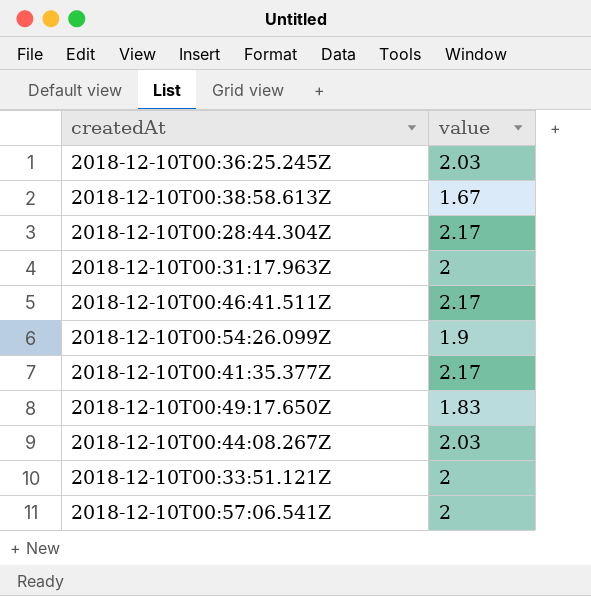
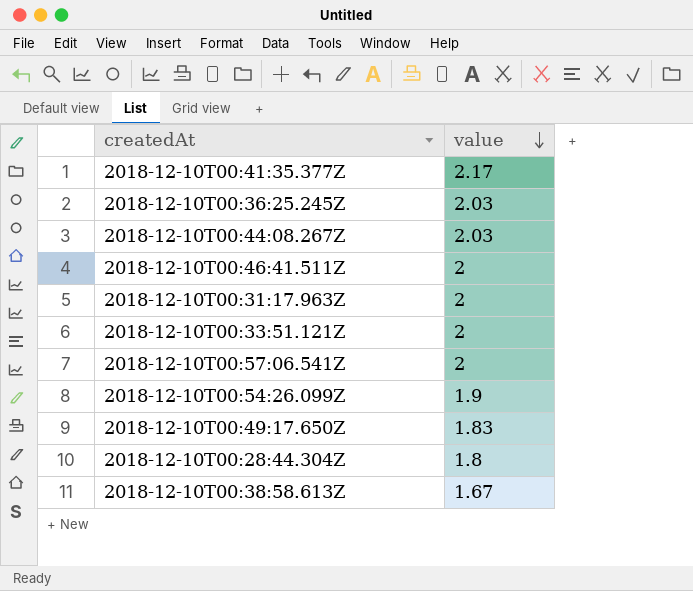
row order: none -> value descending
2018-12-10T00:46:41.511Z | value: 2.17 -> 2
2018-12-10T00:28:44.304Z | value: 2.17 -> 1.8

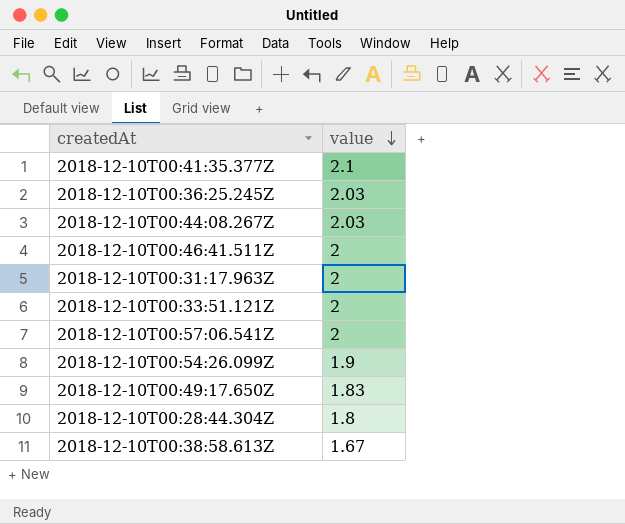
2018-12-10T00:41:35.377Z | value: 2.17 -> 2.1

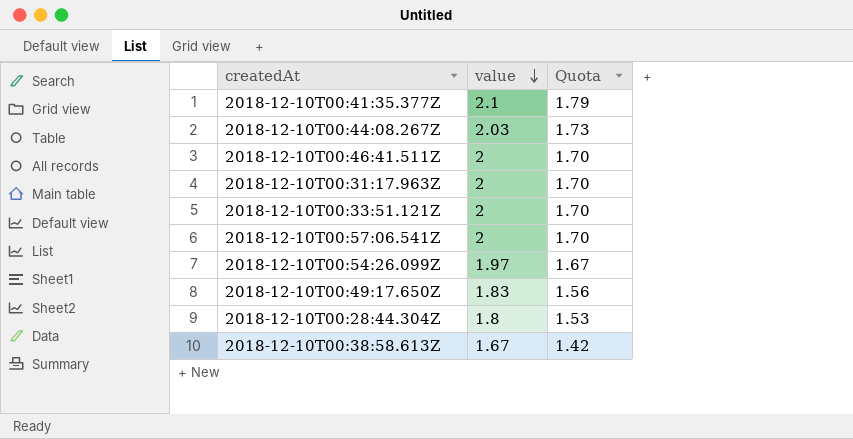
column Quota | formula: none -> [value] * 0.85
row 2018-12-10T00:36:25.245Z: 2.03 -> none
2018-12-10T00:54:26.099Z | value: 1.9 -> 1.97

